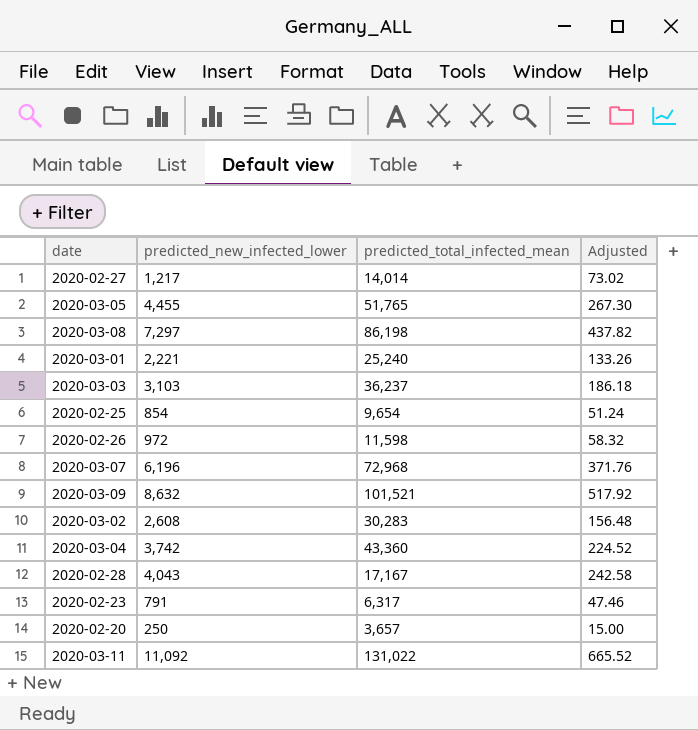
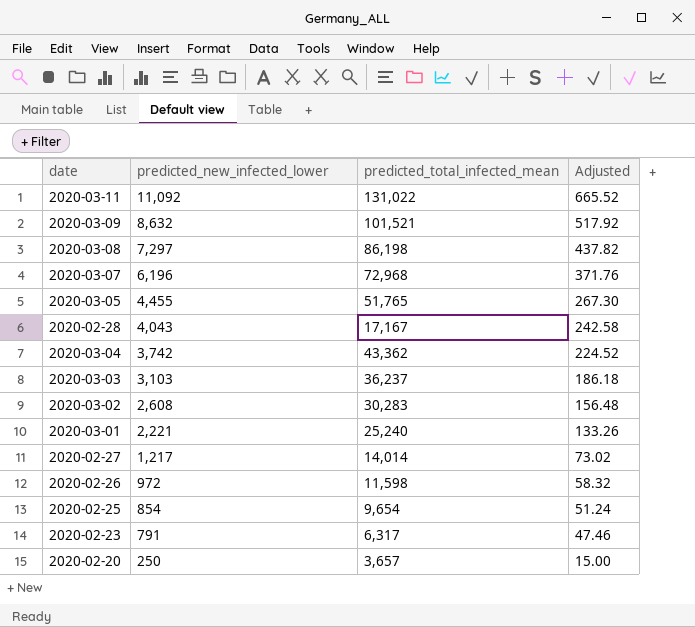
row order: none -> predicted_new_infected_lower descending
2020-03-04 | predicted_total_infected_mean: 43,360 -> 43,362

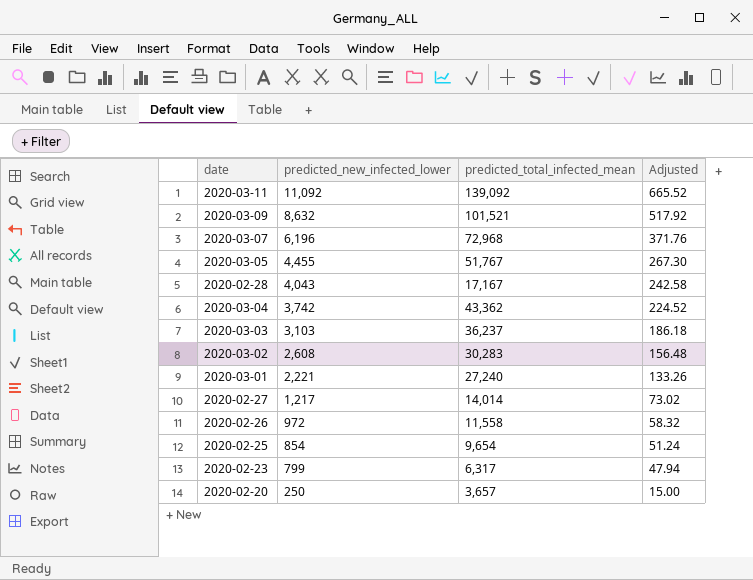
row 2020-03-08: 7,297 | 86,198 | 437.82 -> none
2020-03-11 | predicted_total_infected_mean: 131,022 -> 139,092
2020-03-05 | predicted_total_infected_mean: 51,765 -> 51,767
2020-03-01 | predicted_total_infected_mean: 25,240 -> 27,240
2020-02-26 | predicted_total_infected_mean: 11,598 -> 11,558
2020-02-23 | predicted_new_infected_lower: 791 -> 799
2020-02-23 | Adjusted: 47.46 -> 47.94

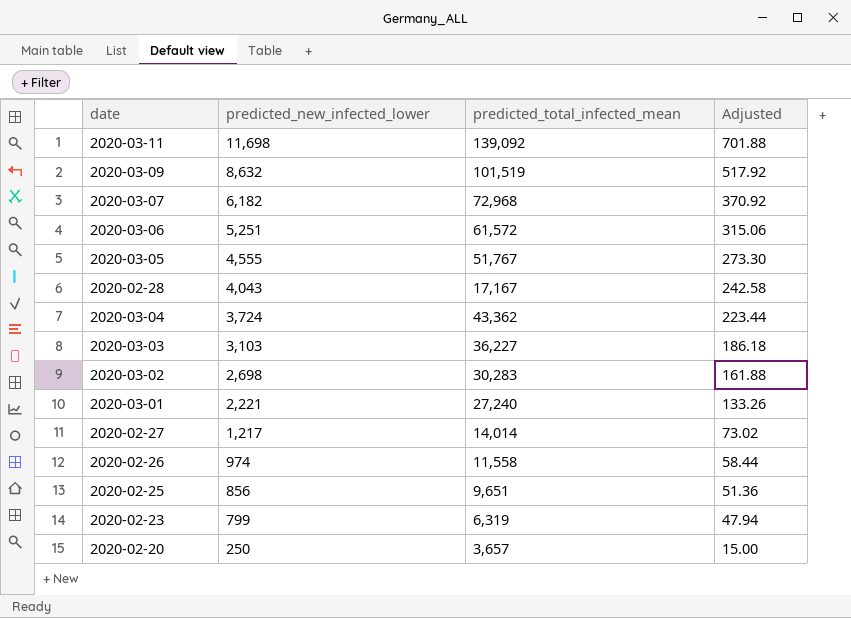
2020-03-11 | predicted_new_infected_lower: 11,092 -> 11,698
2020-03-11 | Adjusted: 665.52 -> 701.88
2020-03-09 | predicted_total_infected_mean: 101,521 -> 101,519
2020-03-07 | predicted_new_infected_lower: 6,196 -> 6,182
2020-03-07 | Adjusted: 371.76 -> 370.92
row 2020-03-06: none -> 5,251 | 61,572 | 315.06
2020-03-05 | predicted_new_infected_lower: 4,455 -> 4,555
2020-03-05 | Adjusted: 267.30 -> 273.30
2020-03-04 | predicted_new_infected_lower: 3,742 -> 3,724
2020-03-04 | Adjusted: 224.52 -> 223.44
2020-03-03 | predicted_total_infected_mean: 36,237 -> 36,227
2020-03-02 | predicted_new_infected_lower: 2,608 -> 2,698
2020-03-02 | Adjusted: 156.48 -> 161.88
2020-02-26 | predicted_new_infected_lower: 972 -> 974
2020-02-26 | Adjusted: 58.32 -> 58.44
2020-02-25 | predicted_new_infected_lower: 854 -> 856
2020-02-25 | predicted_total_infected_mean: 9,654 -> 9,651
2020-02-25 | Adjusted: 51.24 -> 51.36
2020-02-23 | predicted_total_infected_mean: 6,317 -> 6,319

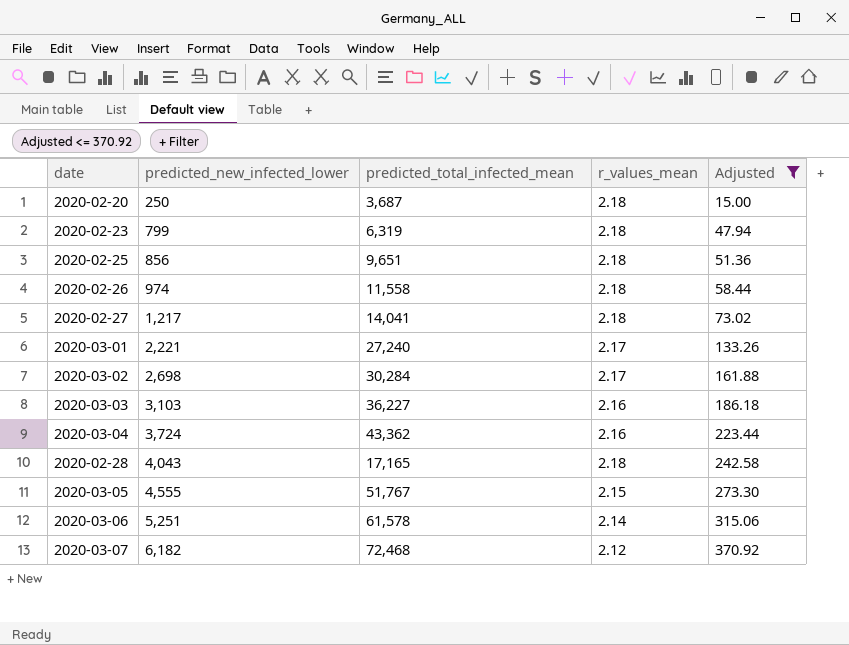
filter: none -> Adjusted <= 370.92
row order: predicted_new_infected_lower descending -> predicted_new_infected_lower ascending
column r_values_mean | position: none -> 4
2020-02-20 | predicted_total_infected_mean: 3,657 -> 3,687
2020-02-27 | predicted_total_infected_mean: 14,014 -> 14,041
2020-03-02 | predicted_total_infected_mean: 30,283 -> 30,284
2020-02-28 | predicted_total_infected_mean: 17,167 -> 17,165
2020-03-06 | predicted_total_infected_mean: 61,572 -> 61,578
2020-03-07 | predicted_total_infected_mean: 72,968 -> 72,468

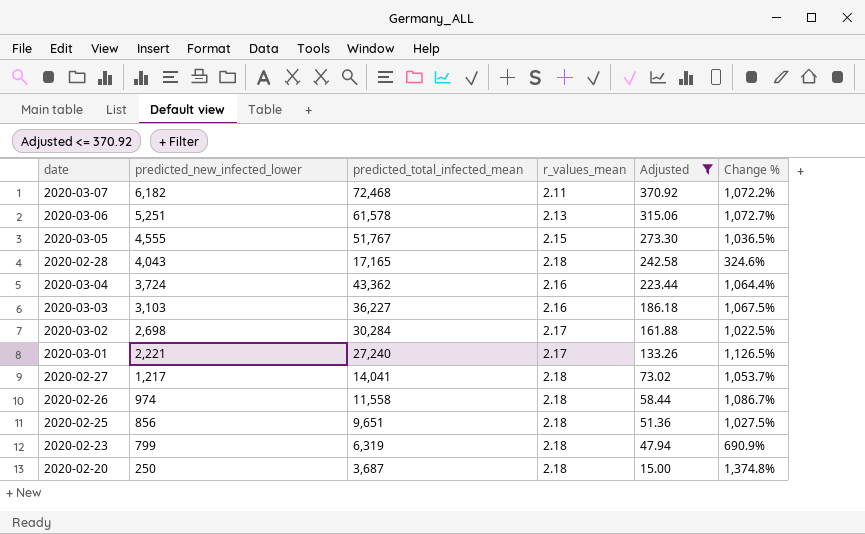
row order: predicted_new_infected_lower ascending -> predicted_new_infected_lower descending
column Change % | formula: none -> ([predicted_total_infected_mean] - [predicted_new_infected_lower]) / [predicted_new_infected_lower]
2020-03-07 | r_values_mean: 2.12 -> 2.11
2020-03-06 | r_values_mean: 2.14 -> 2.13

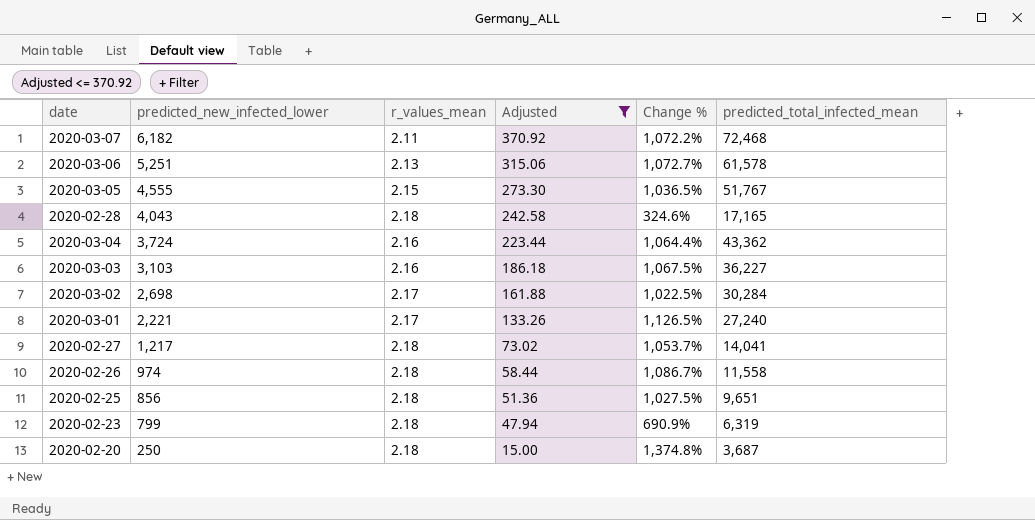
column predicted_total_infected_mean | position: 3 -> 6

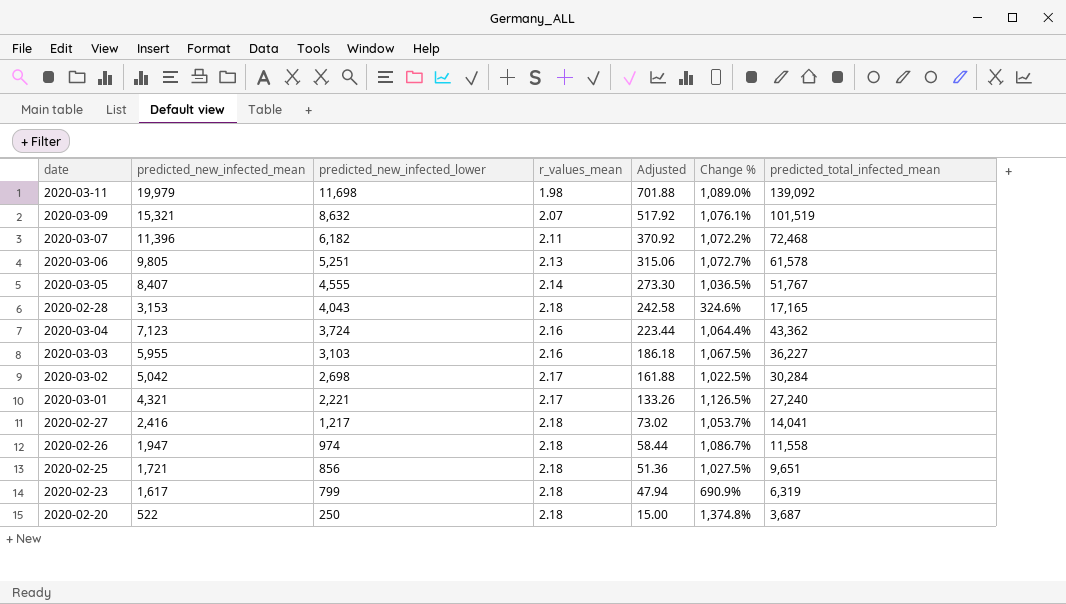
filter: Adjusted <= 370.92 -> none
column predicted_new_infected_mean | position: none -> 2
2020-03-05 | r_values_mean: 2.15 -> 2.14

